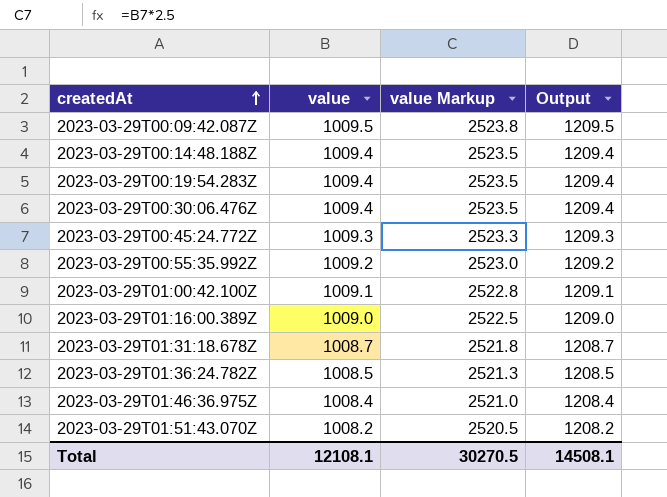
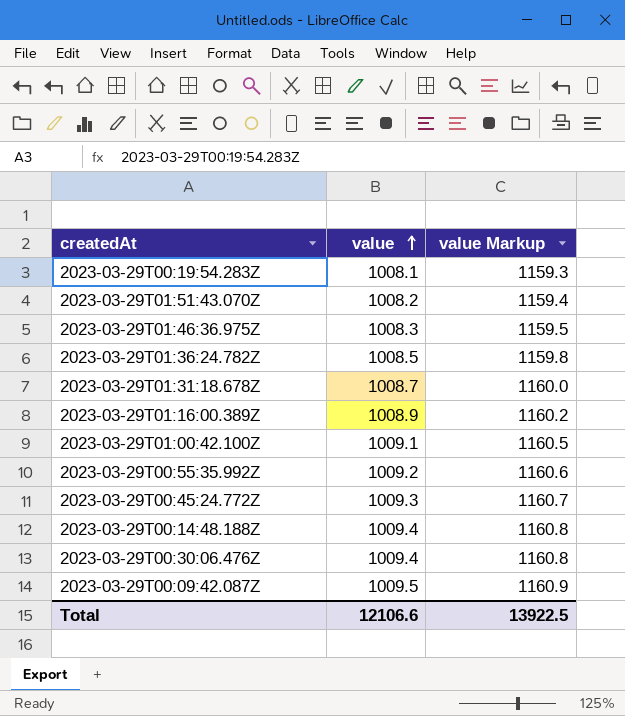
row order: createdAt ascending -> value ascending
column Output | formula: [value] + 200 -> none
column value Markup | formula: [value] * 2.5 -> [value] * 1.15
2023-03-29T00:19:54.283Z | value: 1009.4 -> 1008.1
2023-03-29T01:46:36.975Z | value: 1008.4 -> 1008.3
2023-03-29T01:16:00.389Z | value: 1009.0 -> 1008.9
Total | value: 12108.1 -> 12106.6
Total | value Markup: 30270.5 -> 13922.5

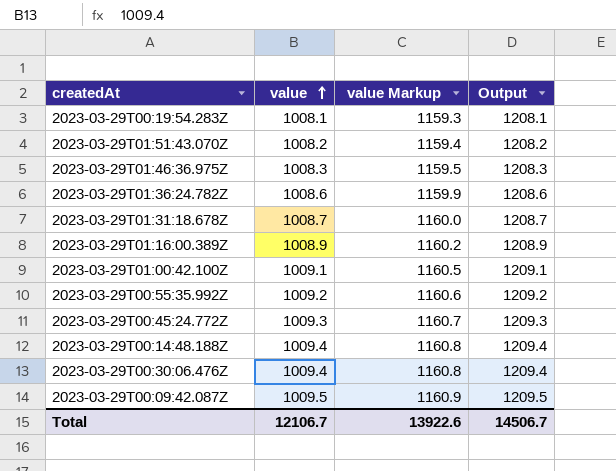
column Output | formula: none -> [value] + 200
2023-03-29T01:36:24.782Z | value: 1008.5 -> 1008.6
2023-03-29T01:36:24.782Z | value Markup: 1159.8 -> 1159.9
Total | value: 12106.6 -> 12106.7
Total | value Markup: 13922.5 -> 13922.6

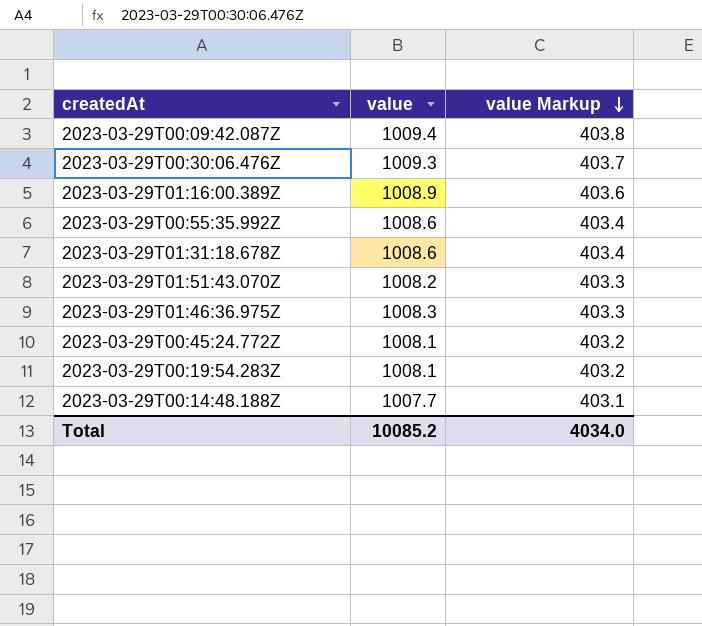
row order: value ascending -> value Markup descending
column Output | formula: [value] + 200 -> none
column value Markup | formula: [value] * 1.15 -> [value] * 0.4
row 2023-03-29T01:36:24.782Z: 1008.6 | 1159.9 | 1208.6 -> none
row 2023-03-29T01:00:42.100Z: 1009.1 | 1160.5 | 1209.1 -> none
2023-03-29T00:09:42.087Z | value: 1009.5 -> 1009.4
2023-03-29T00:30:06.476Z | value: 1009.4 -> 1009.3
2023-03-29T00:55:35.992Z | value: 1009.2 -> 1008.6
2023-03-29T01:31:18.678Z | value: 1008.7 -> 1008.6
2023-03-29T00:45:24.772Z | value: 1009.3 -> 1008.1
2023-03-29T00:14:48.188Z | value: 1009.4 -> 1007.7
Total | value: 12106.7 -> 10085.2
Total | value Markup: 13922.6 -> 4034.0

